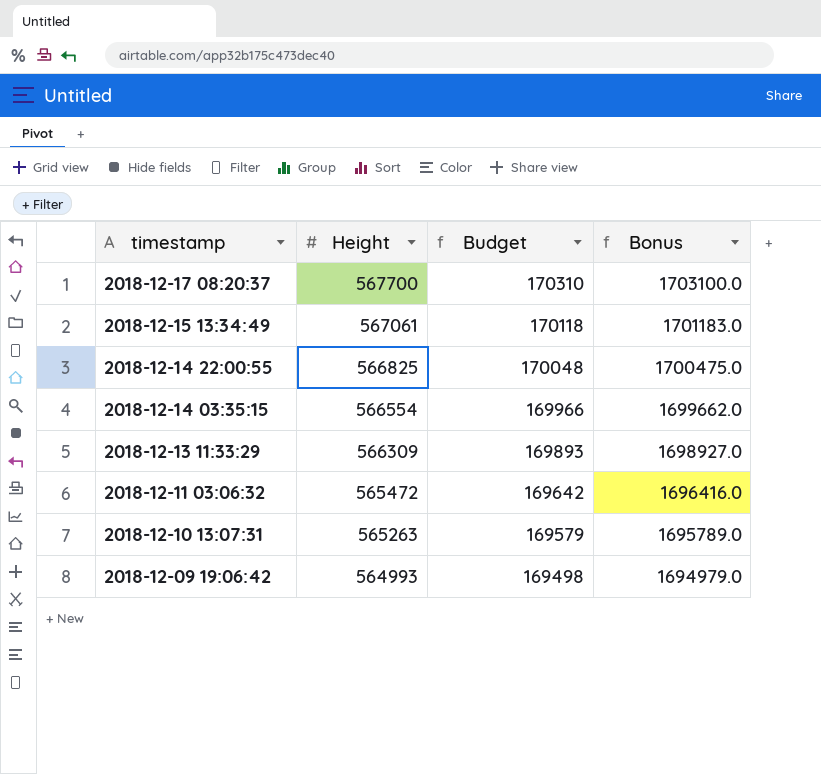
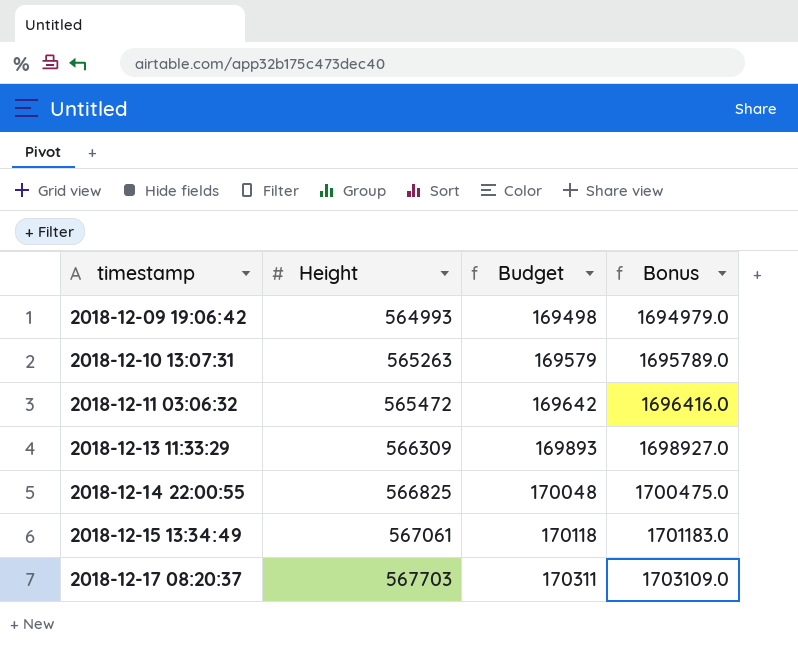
row order: timestamp descending -> timestamp ascending
row 2018-12-14 03:35:15: 566554 | 169966 | 1699662.0 -> none
2018-12-17 08:20:37 | Height: 567700 -> 567703
2018-12-17 08:20:37 | Budget: 170310 -> 170311
2018-12-17 08:20:37 | Bonus: 1703100.0 -> 1703109.0

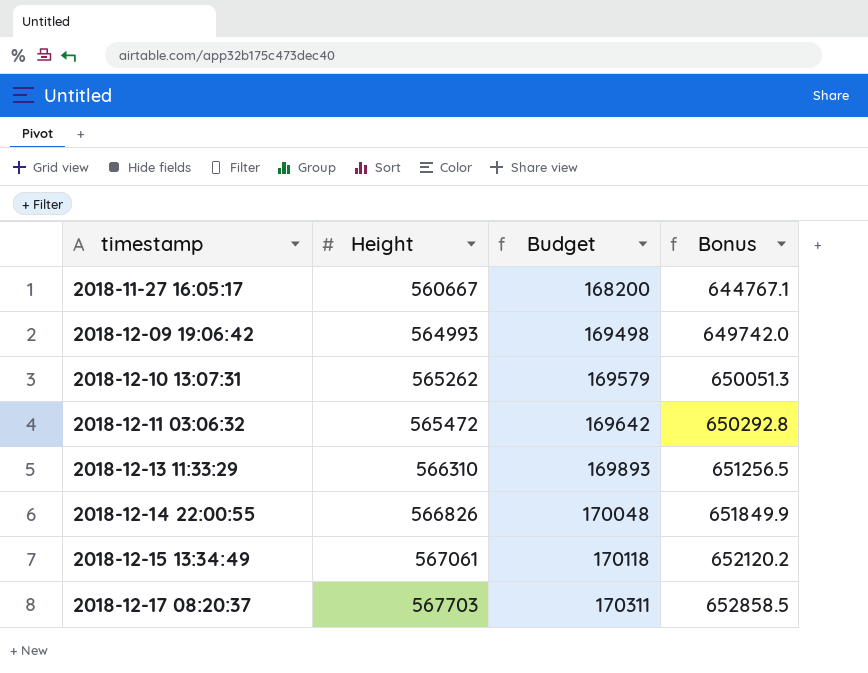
column Bonus | formula: [Height] * 3 -> [Height] * 1.15
row 2018-11-27 16:05:17: none -> 560667 | 168200 | 644767.1
2018-12-10 13:07:31 | Height: 565263 -> 565262
2018-12-13 11:33:29 | Height: 566309 -> 566310
2018-12-14 22:00:55 | Height: 566825 -> 566826

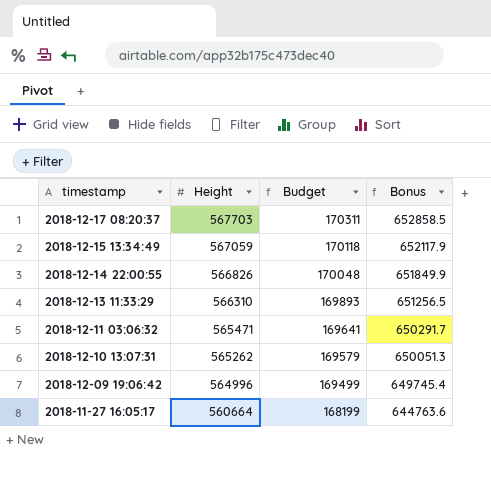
row order: timestamp ascending -> timestamp descending
2018-12-15 13:34:49 | Height: 567061 -> 567059
2018-12-15 13:34:49 | Bonus: 652120.2 -> 652117.9
2018-12-11 03:06:32 | Height: 565472 -> 565471
2018-12-11 03:06:32 | Budget: 169642 -> 169641
2018-12-11 03:06:32 | Bonus: 650292.8 -> 650291.7
2018-12-09 19:06:42 | Height: 564993 -> 564996
2018-12-09 19:06:42 | Budget: 169498 -> 169499
2018-12-09 19:06:42 | Bonus: 649742.0 -> 649745.4
2018-11-27 16:05:17 | Height: 560667 -> 560664
2018-11-27 16:05:17 | Budget: 168200 -> 168199
2018-11-27 16:05:17 | Bonus: 644767.1 -> 644763.6

